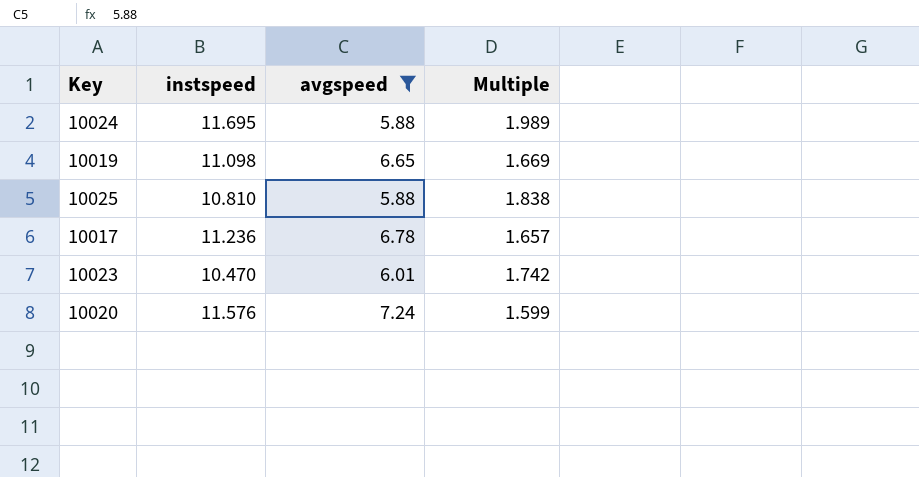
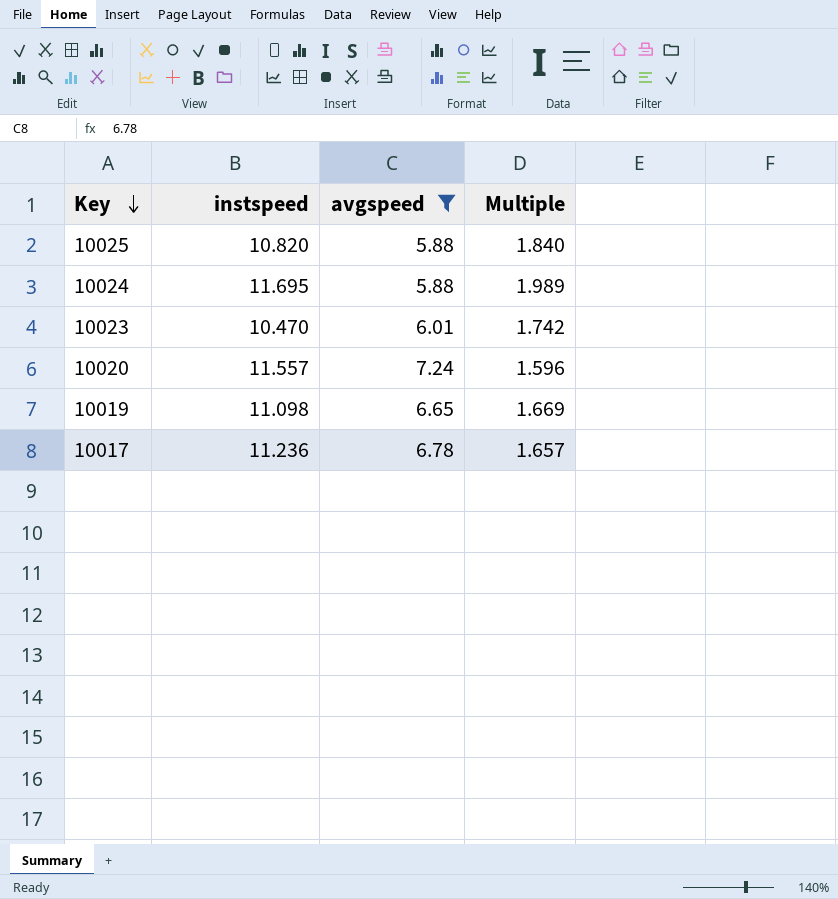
row order: none -> Key descending
10025 | instspeed: 10.810 -> 10.820
10025 | Multiple: 1.838 -> 1.840
10020 | instspeed: 11.576 -> 11.557
10020 | Multiple: 1.599 -> 1.596

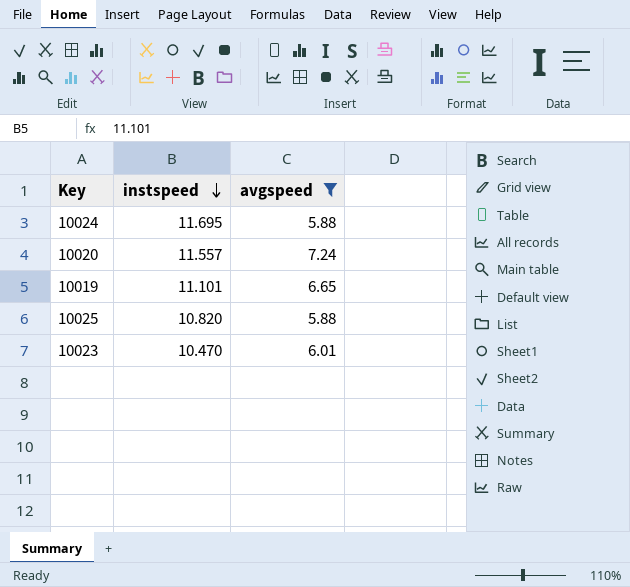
row order: Key descending -> instspeed descending
column Multiple | formula: [instspeed] / [avgspeed] -> none
row 10017: 11.236 | 6.78 | 1.657 -> none
10019 | instspeed: 11.098 -> 11.101

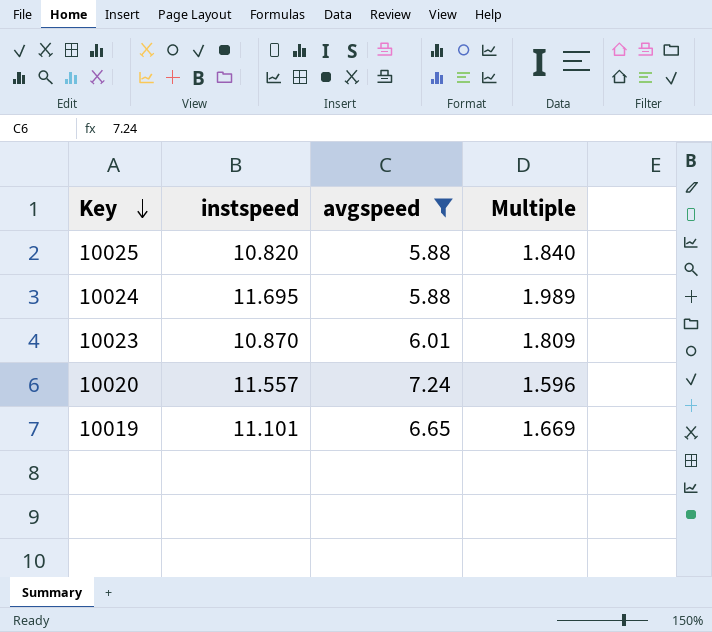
row order: instspeed descending -> Key descending
column Multiple | formula: none -> [instspeed] / [avgspeed]
10023 | instspeed: 10.470 -> 10.870

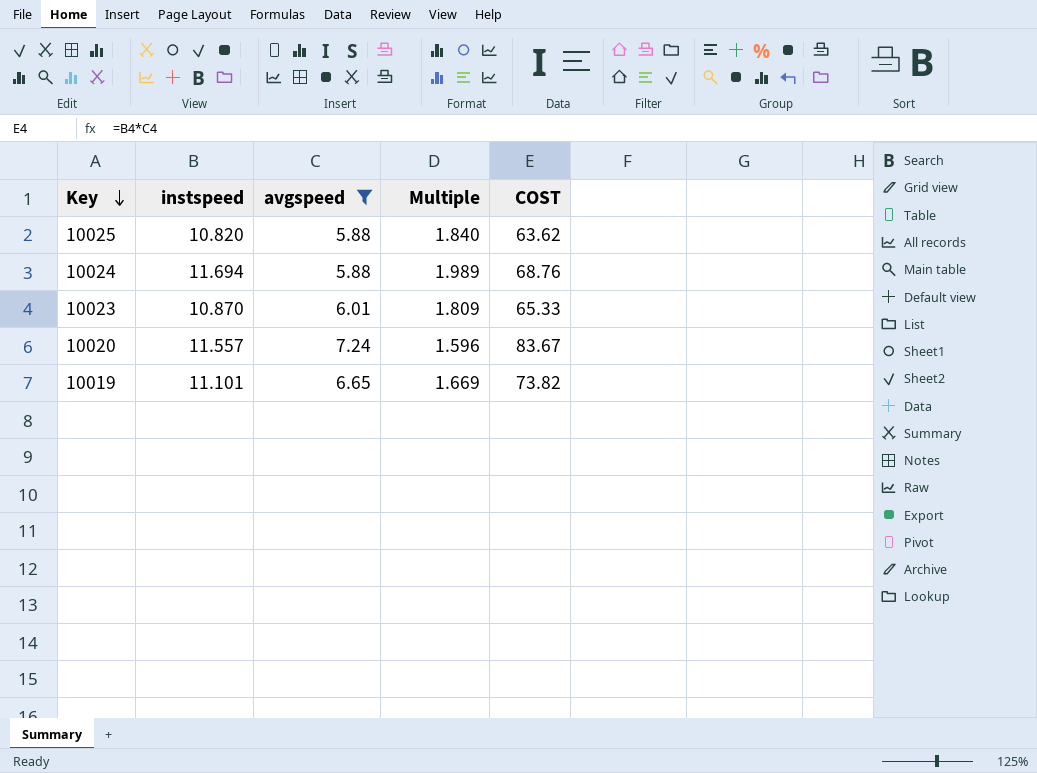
column COST | formula: none -> [instspeed] * [avgspeed]
10024 | instspeed: 11.695 -> 11.694

